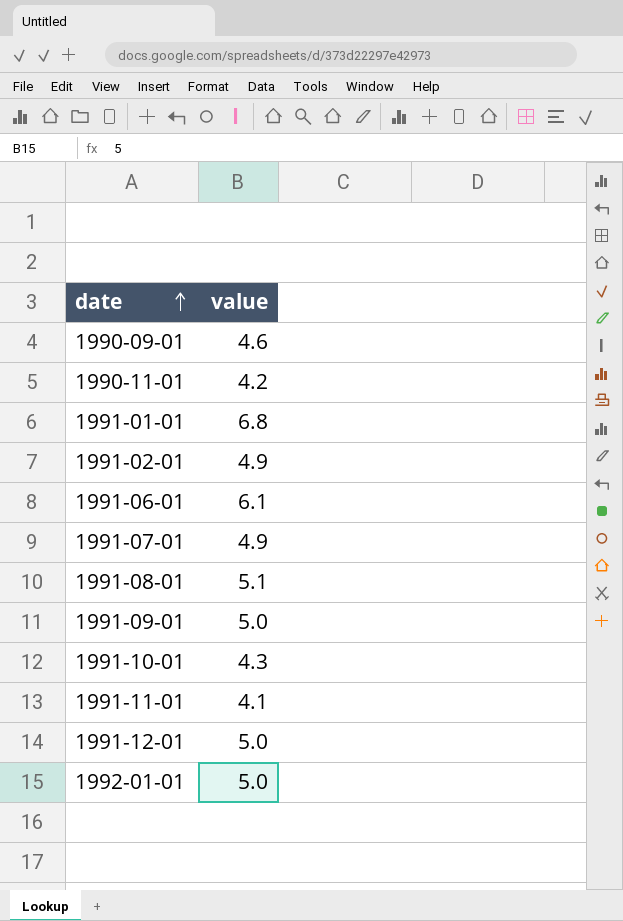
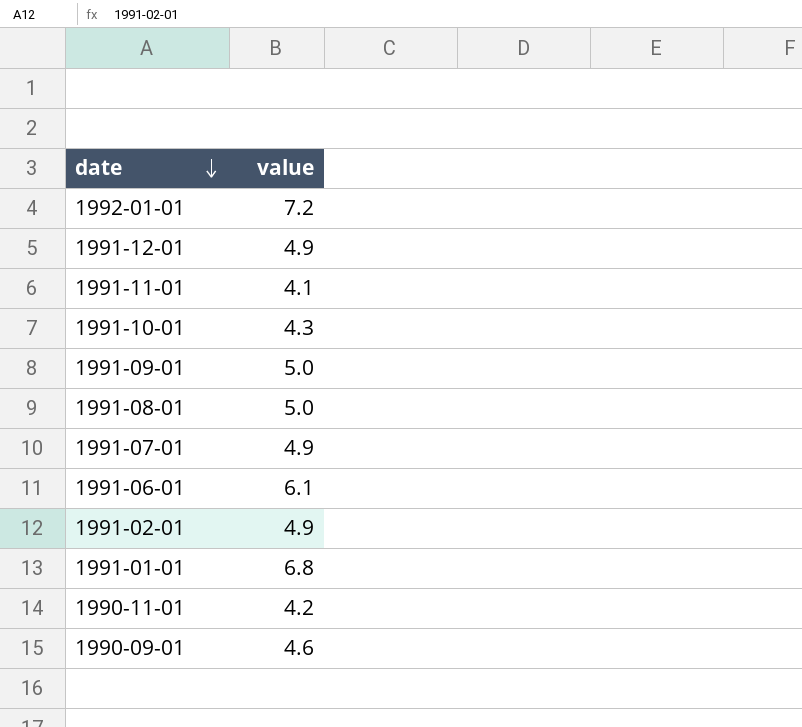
row order: date ascending -> date descending
1992-01-01 | value: 5.0 -> 7.2
1991-12-01 | value: 5.0 -> 4.9
1991-08-01 | value: 5.1 -> 5.0

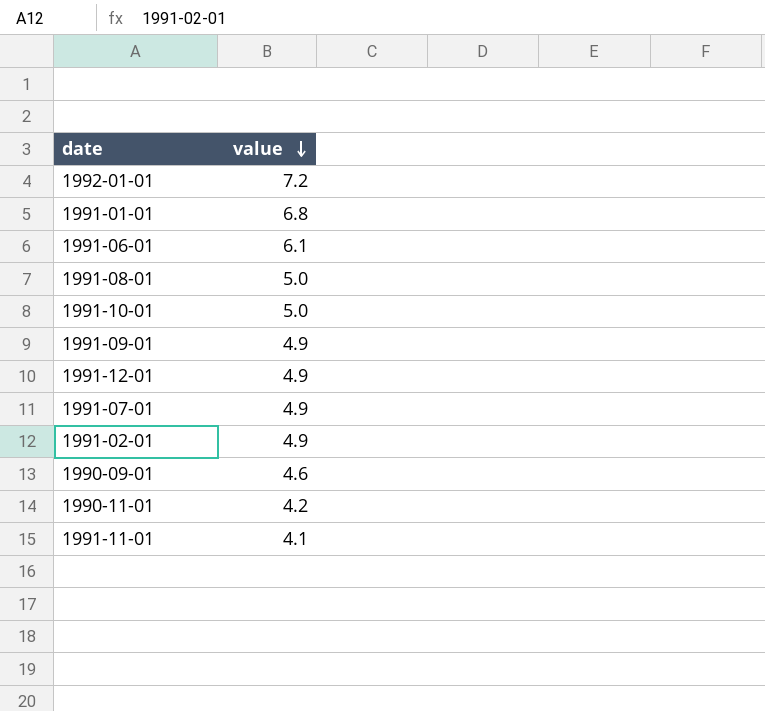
row order: date descending -> value descending
1991-10-01 | value: 4.3 -> 5.0
1991-09-01 | value: 5.0 -> 4.9

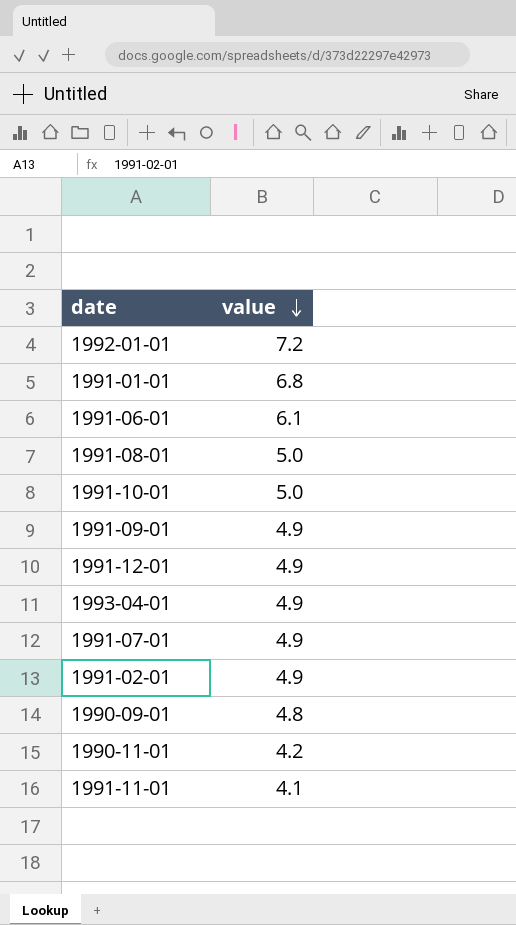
row 1993-04-01: none -> 4.9
1990-09-01 | value: 4.6 -> 4.8

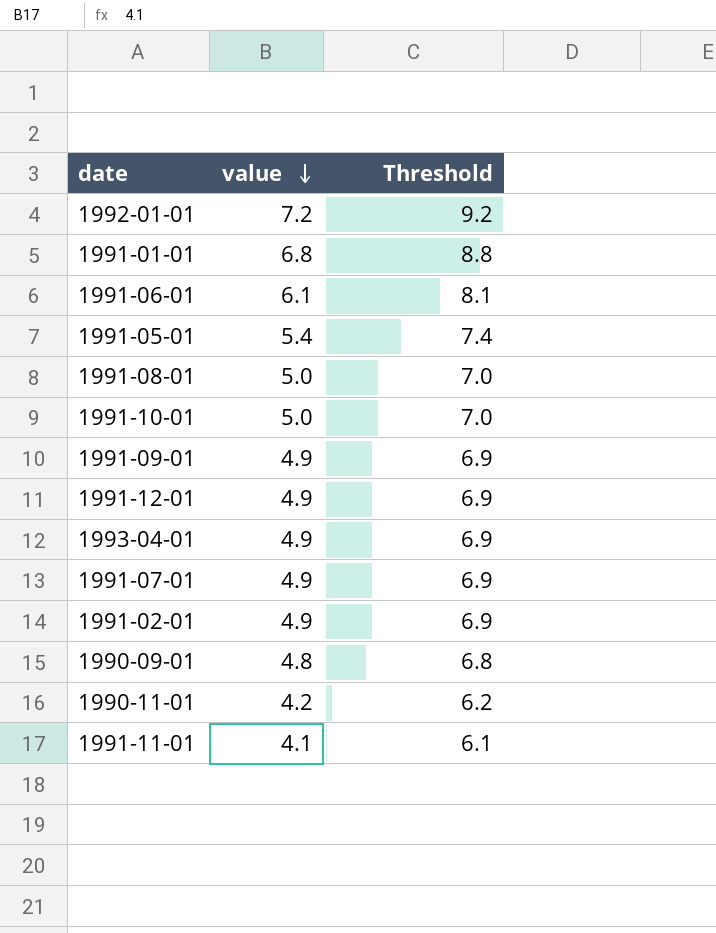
column Threshold | formula: none -> [value] + 2
row 1991-05-01: none -> 5.4 | 7.4

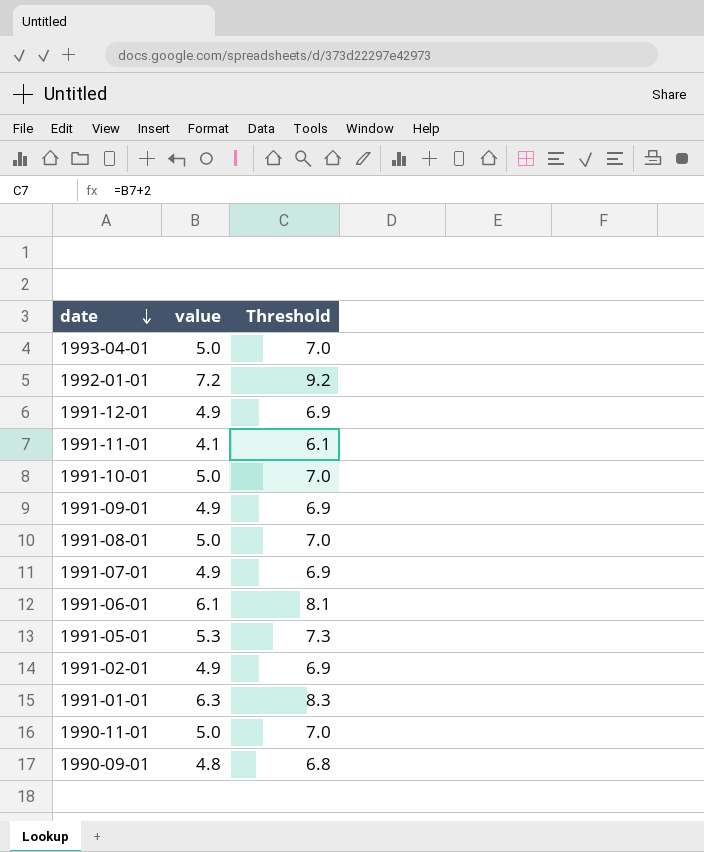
row order: value descending -> date descending
1993-04-01 | value: 4.9 -> 5.0
1993-04-01 | Threshold: 6.9 -> 7.0
1991-05-01 | value: 5.4 -> 5.3
1991-05-01 | Threshold: 7.4 -> 7.3
1991-01-01 | value: 6.8 -> 6.3
1991-01-01 | Threshold: 8.8 -> 8.3
1990-11-01 | value: 4.2 -> 5.0
1990-11-01 | Threshold: 6.2 -> 7.0

